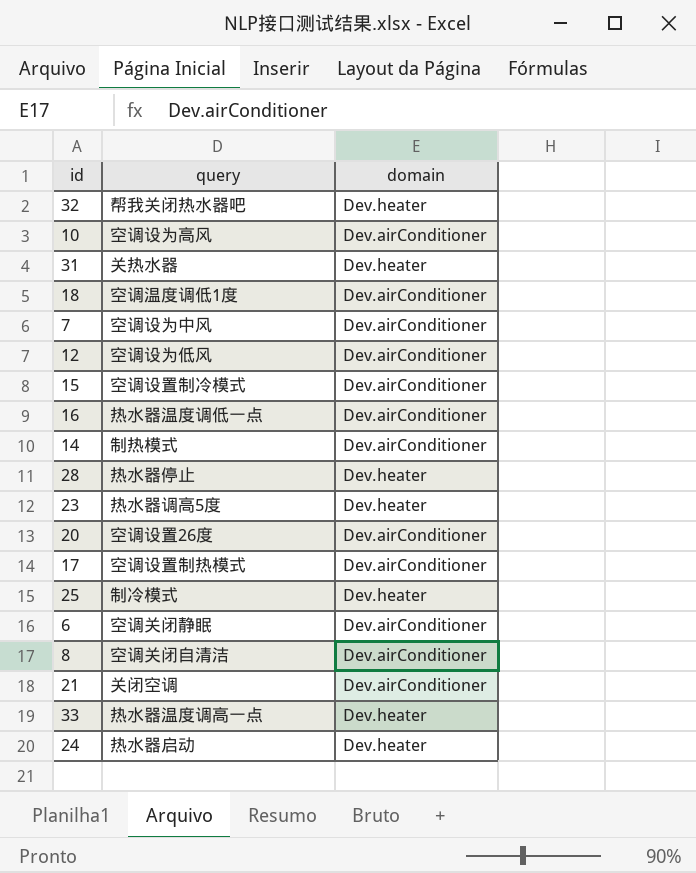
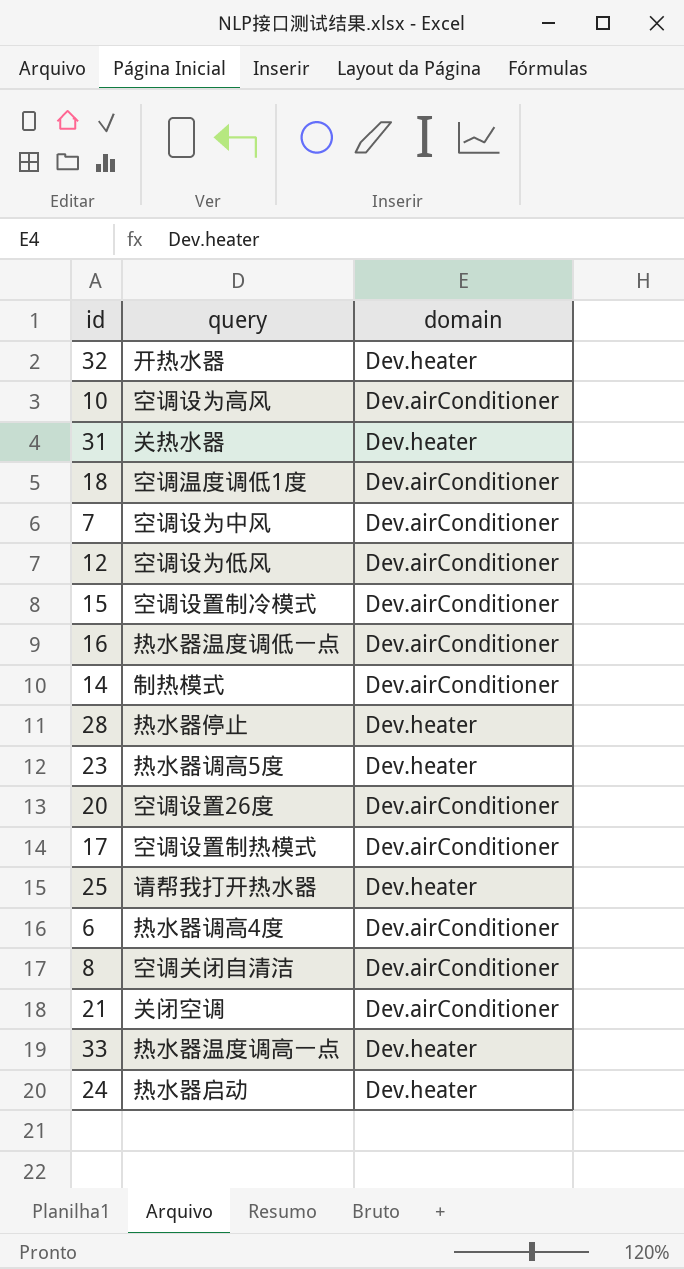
32 | query: 帮我关闭热水器吧 -> 开热水器
25 | query: 制冷模式 -> 请帮我打开热水器
6 | query: 空调关闭静眠 -> 热水器调高4度

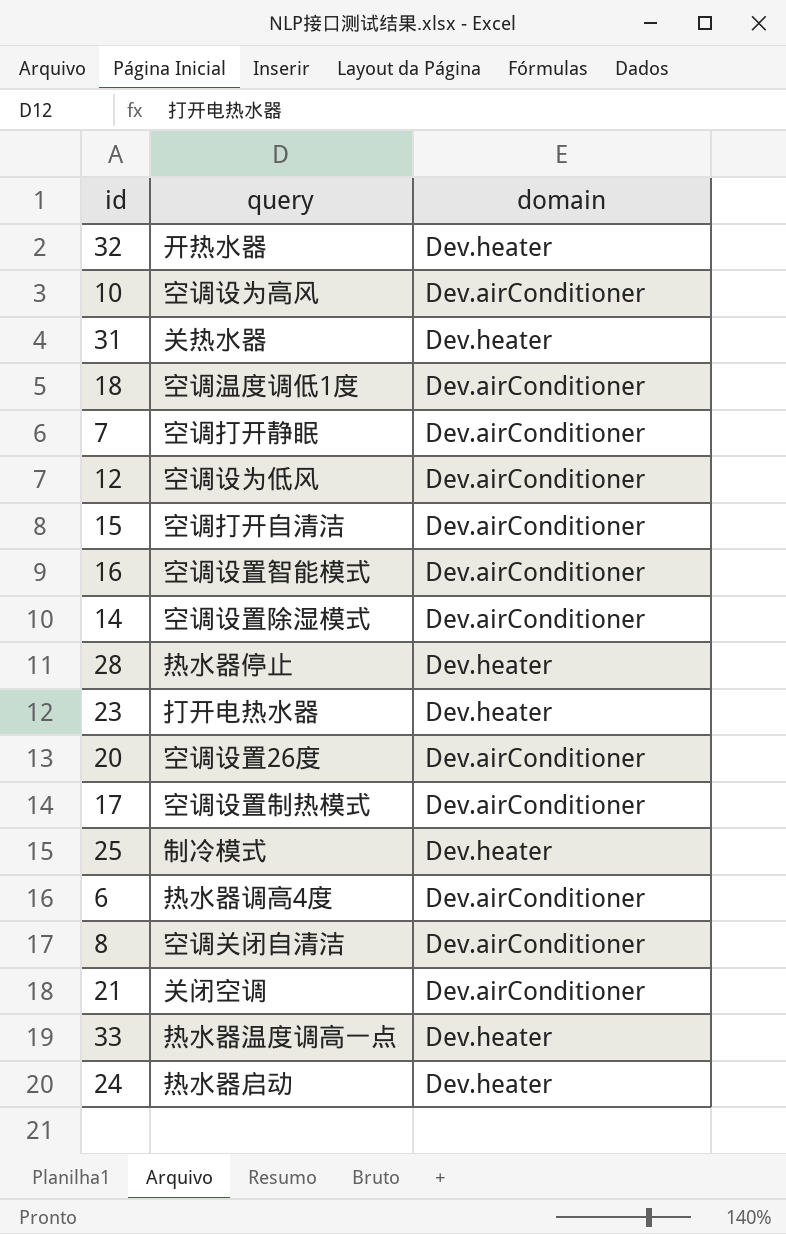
7 | query: 空调设为中风 -> 空调打开静眠
15 | query: 空调设置制冷模式 -> 空调打开自清洁
16 | query: 热水器温度调低一点 -> 空调设置智能模式
14 | query: 制热模式 -> 空调设置除湿模式
23 | query: 热水器调高5度 -> 打开电热水器
25 | query: 请帮我打开热水器 -> 制冷模式

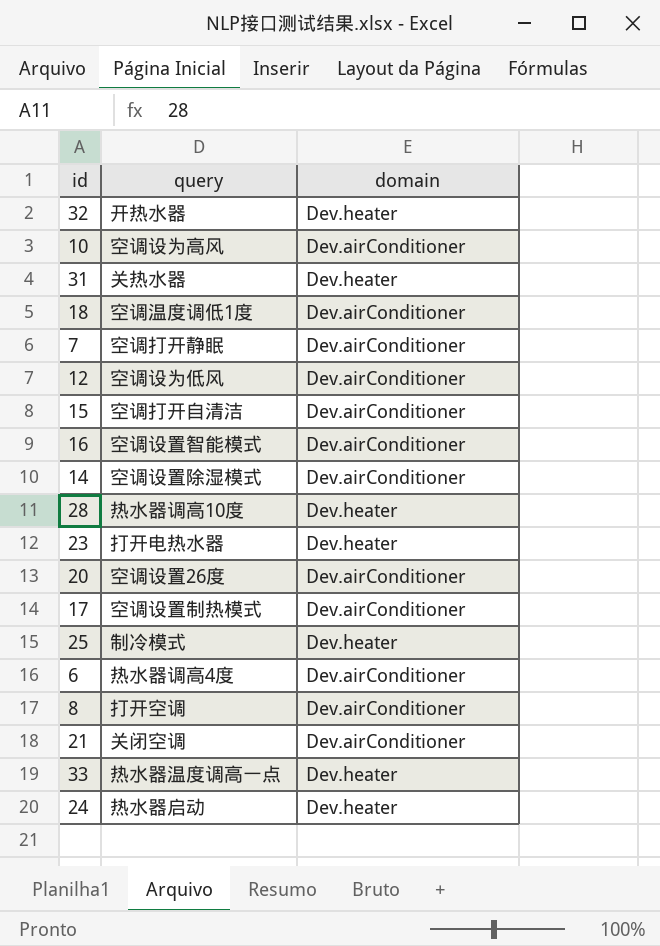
28 | query: 热水器停止 -> 热水器调高10度
8 | query: 空调关闭自清洁 -> 打开空调

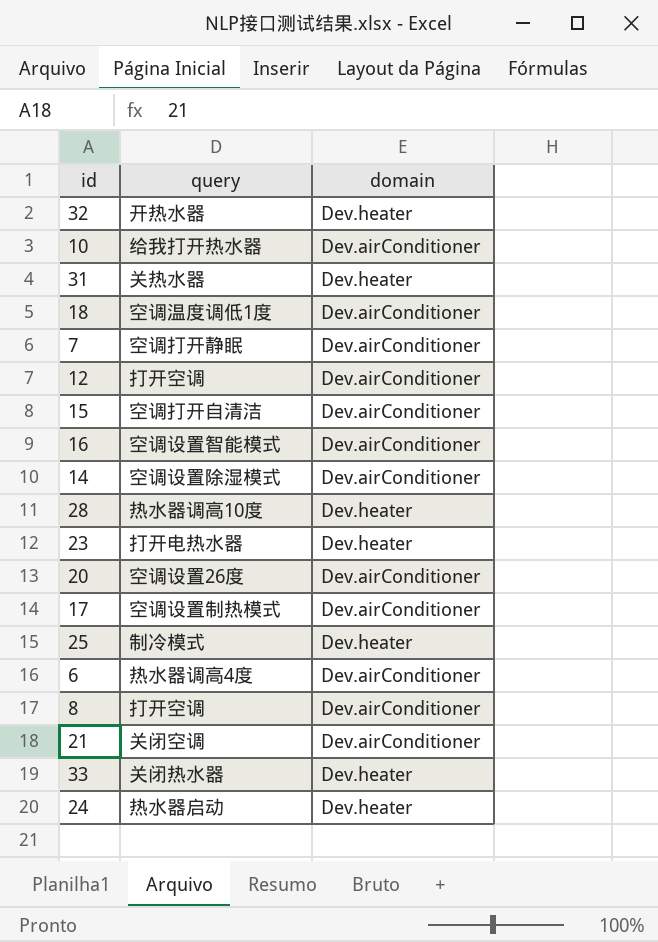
10 | query: 空调设为高风 -> 给我打开热水器
12 | query: 空调设为低风 -> 打开空调
33 | query: 热水器温度调高一点 -> 关闭热水器

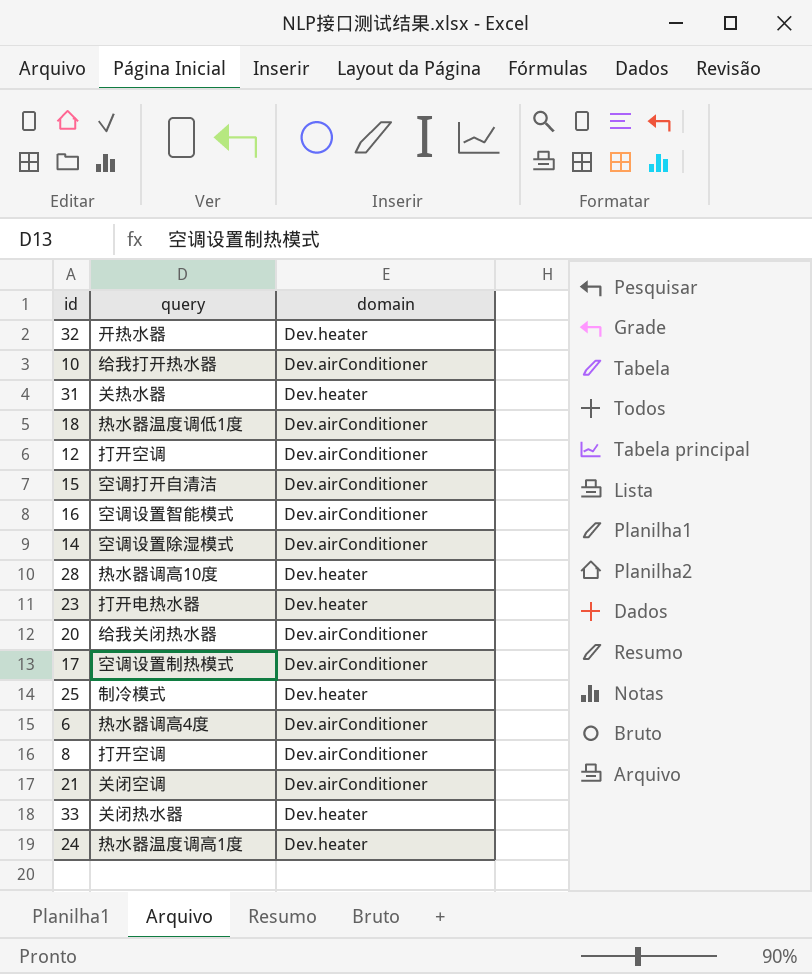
row 7: 空调打开静眠 | Dev.airConditioner -> none
18 | query: 空调温度调低1度 -> 热水器温度调低1度
20 | query: 空调设置26度 -> 给我关闭热水器
24 | query: 热水器启动 -> 热水器温度调高1度

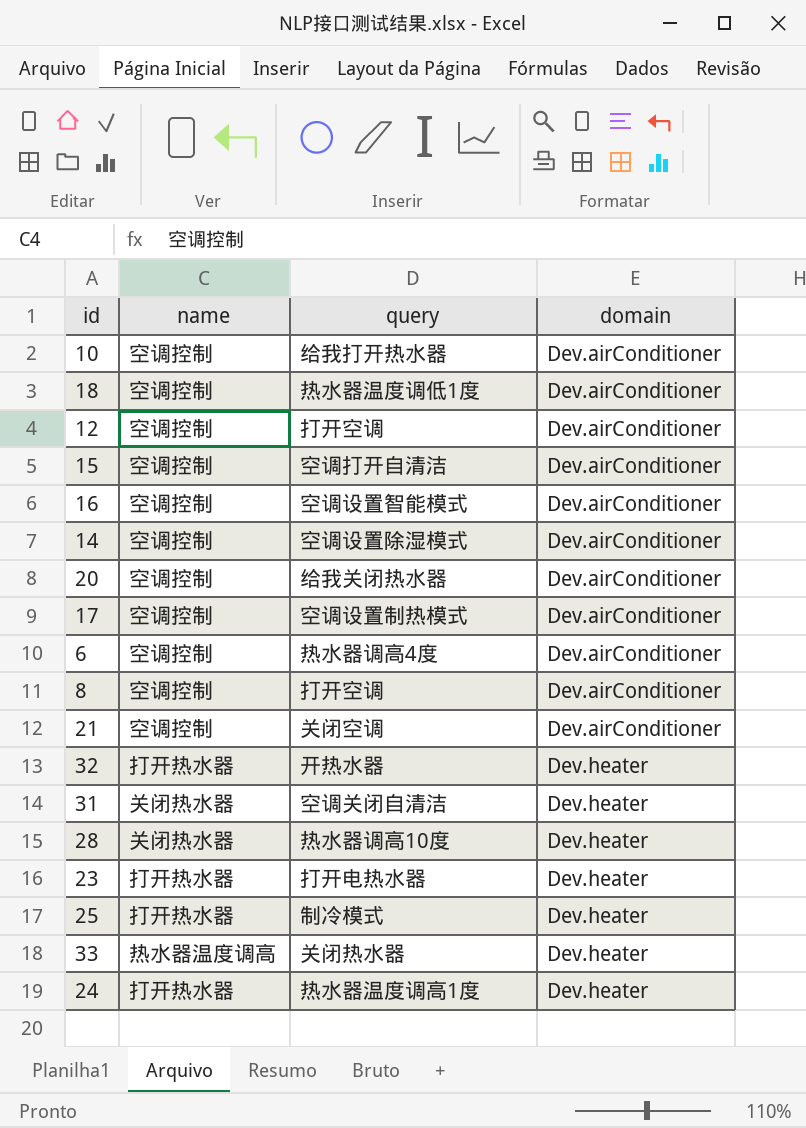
row order: none -> domain ascending
column name | position: none -> 2
31 | query: 关热水器 -> 空调关闭自清洁

